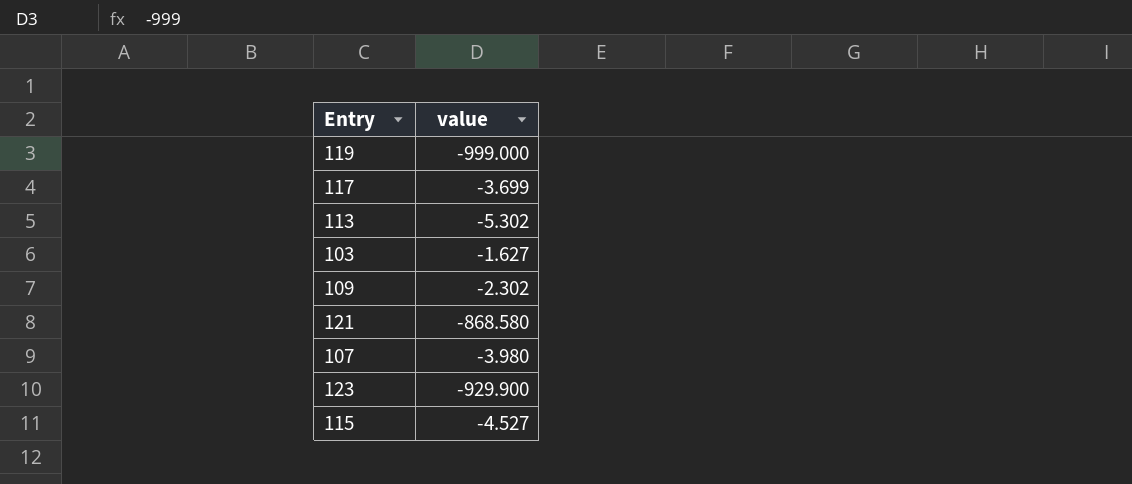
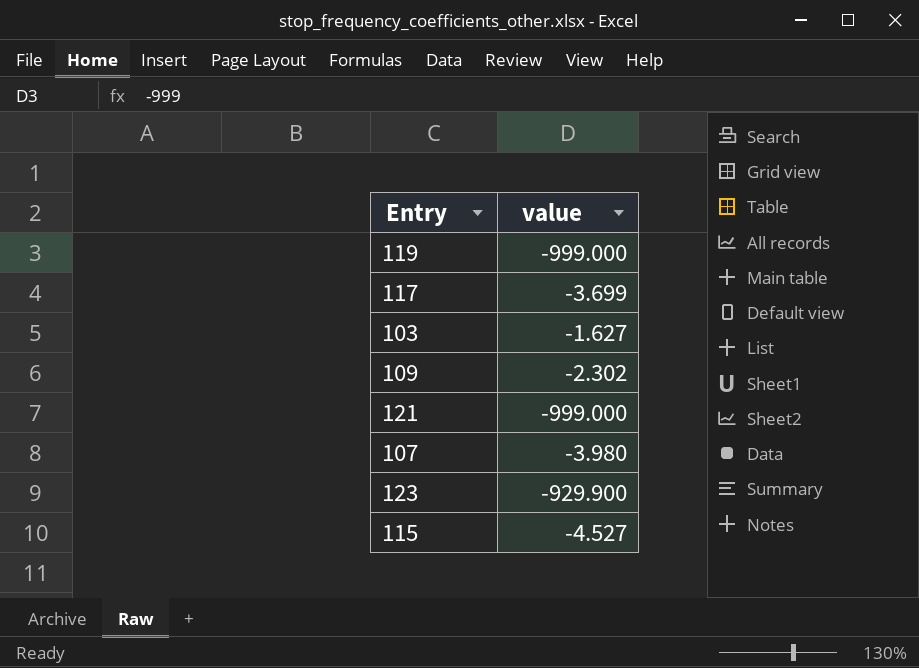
row 113: -5.302 -> none
121 | value: -868.580 -> -999.000

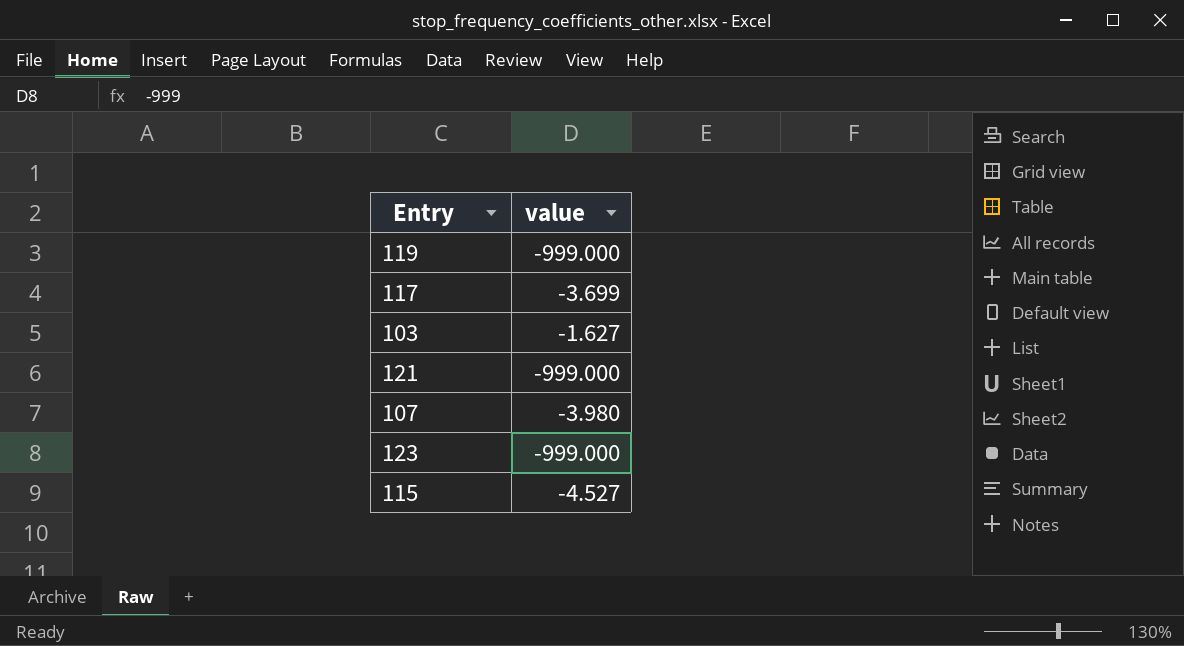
row 109: -2.302 -> none
123 | value: -929.900 -> -999.000

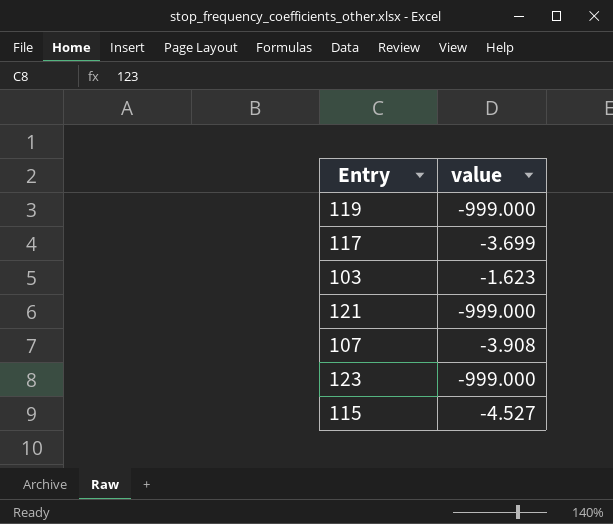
103 | value: -1.627 -> -1.623
107 | value: -3.980 -> -3.908

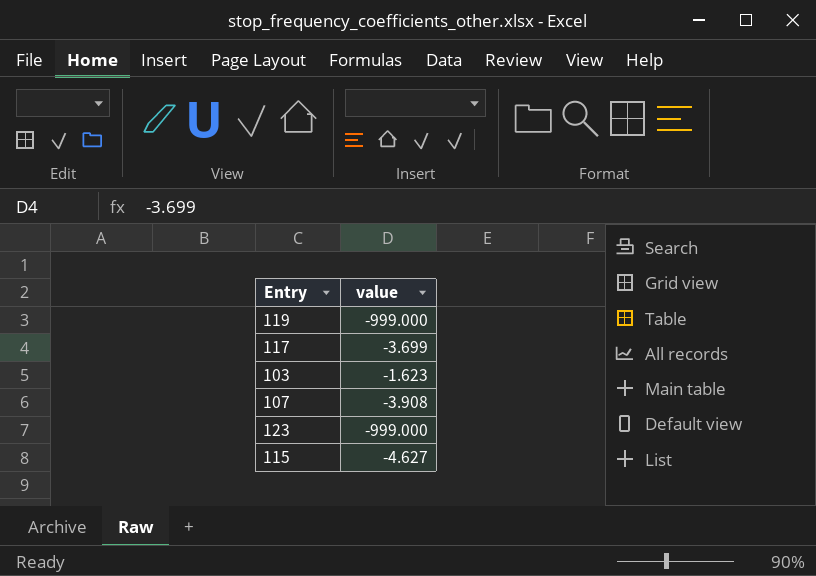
row 121: -999.000 -> none
115 | value: -4.527 -> -4.627

